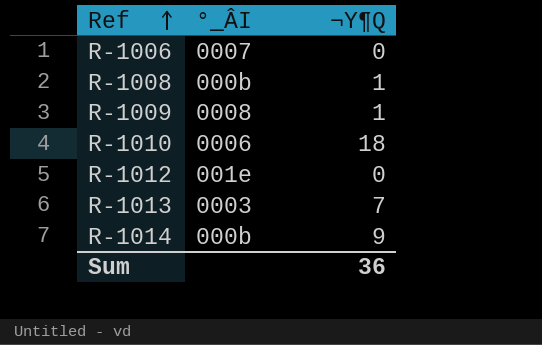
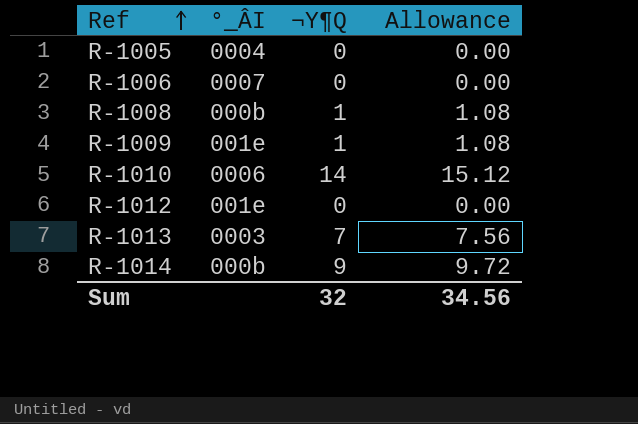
column Allowance | formula: none -> [¬Y¶Q] * 1.08
row R-1005: none -> 0004 | 0 | 0.00
R-1009 | °_ÂI: 0008 -> 001e
R-1010 | ¬Y¶Q: 18 -> 14
Sum | ¬Y¶Q: 36 -> 32

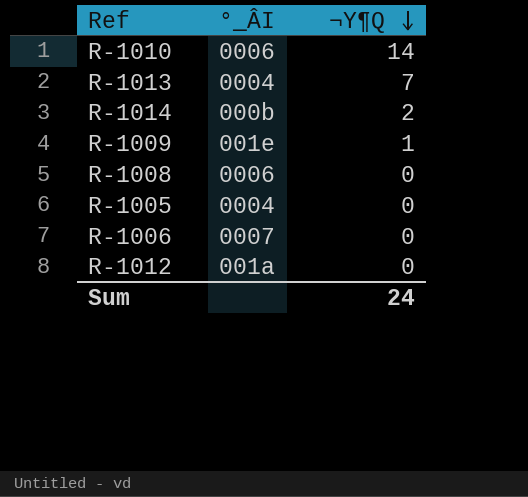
row order: Ref ascending -> ¬Y¶Q descending
column Allowance | formula: [¬Y¶Q] * 1.08 -> none
R-1013 | °_ÂI: 0003 -> 0004
R-1014 | ¬Y¶Q: 9 -> 2
R-1008 | °_ÂI: 000b -> 0006
R-1008 | ¬Y¶Q: 1 -> 0
R-1012 | °_ÂI: 001e -> 001a
Sum | ¬Y¶Q: 32 -> 24

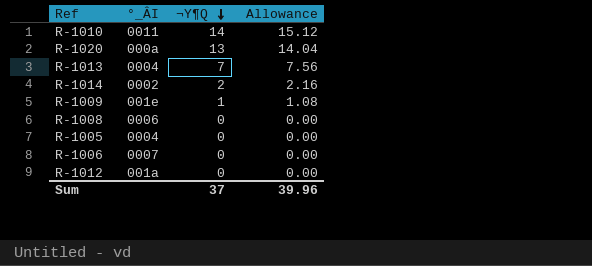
column Allowance | formula: none -> [¬Y¶Q] * 1.08
R-1010 | °_ÂI: 0006 -> 0011
row R-1020: none -> 000a | 13 | 14.04
R-1014 | °_ÂI: 000b -> 0002
Sum | ¬Y¶Q: 24 -> 37

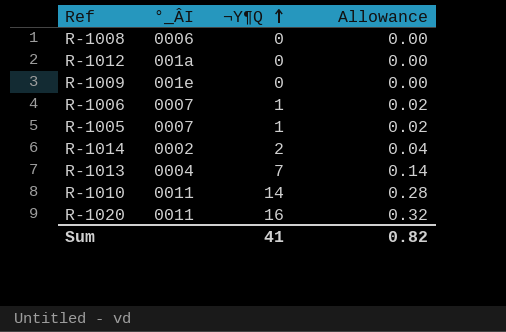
row order: ¬Y¶Q descending -> ¬Y¶Q ascending
column Allowance | formula: [¬Y¶Q] * 1.08 -> [¬Y¶Q] * 0.02
R-1009 | ¬Y¶Q: 1 -> 0
R-1006 | ¬Y¶Q: 0 -> 1
R-1005 | °_ÂI: 0004 -> 0007
R-1005 | ¬Y¶Q: 0 -> 1
R-1020 | °_ÂI: 000a -> 0011
R-1020 | ¬Y¶Q: 13 -> 16
Sum | ¬Y¶Q: 37 -> 41
Sum | Allowance: 39.96 -> 0.82

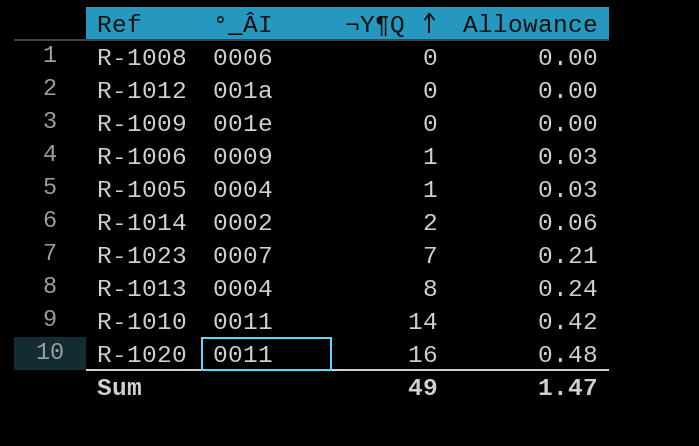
column Allowance | formula: [¬Y¶Q] * 0.02 -> [¬Y¶Q] * 0.03
R-1006 | °_ÂI: 0007 -> 0009
R-1005 | °_ÂI: 0007 -> 0004
row R-1023: none -> 0007 | 7 | 0.21
R-1013 | ¬Y¶Q: 7 -> 8
Sum | ¬Y¶Q: 41 -> 49
Sum | Allowance: 0.82 -> 1.47

